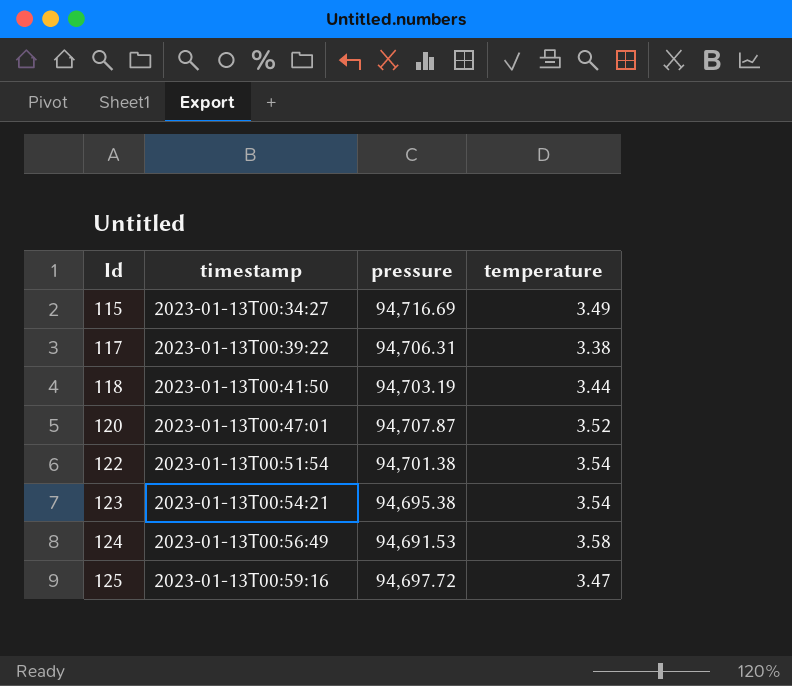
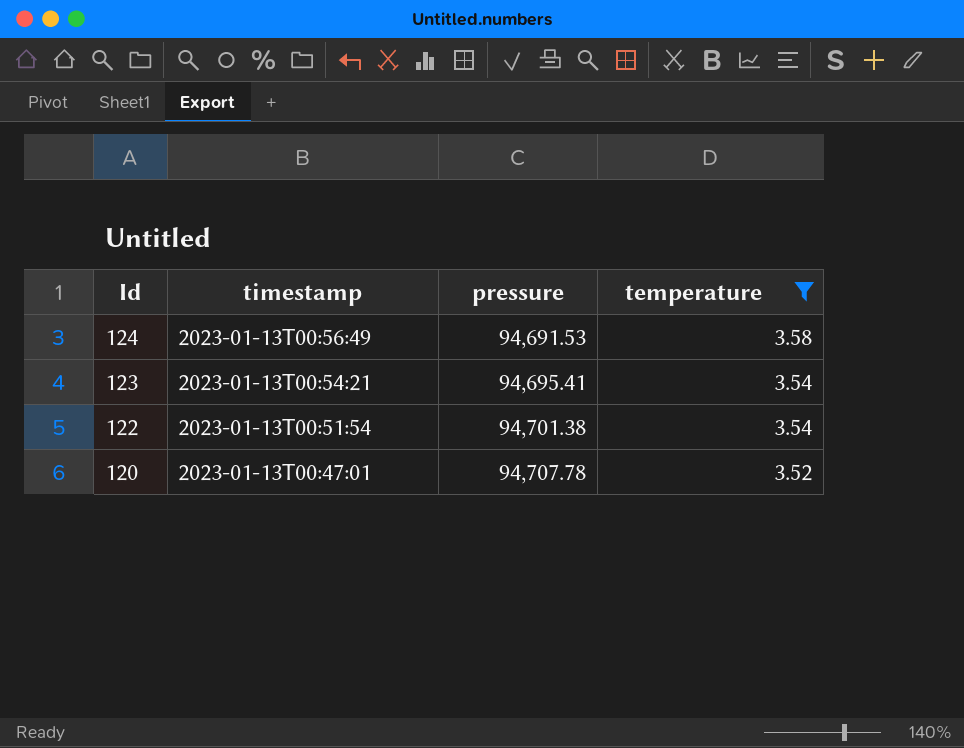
filter: none -> temperature >= 3.52
row order: Id ascending -> Id descending
123 | pressure: 94,695.38 -> 94,695.41
120 | pressure: 94,707.87 -> 94,707.78

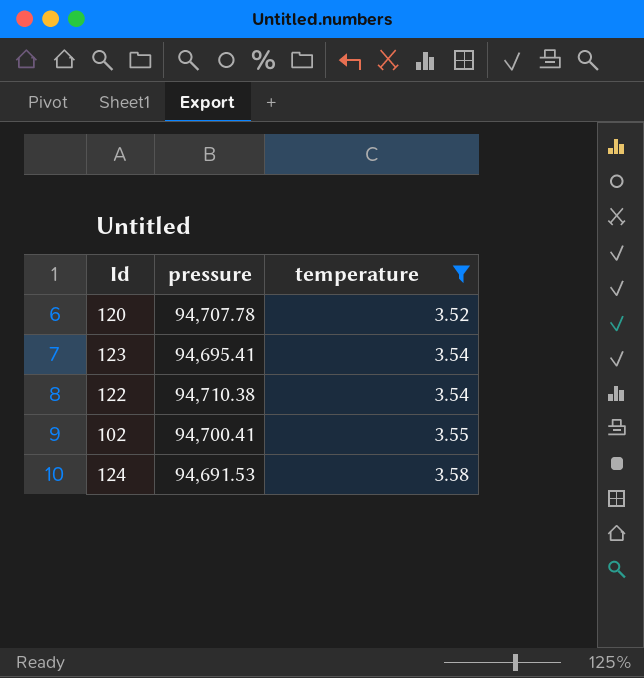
row order: Id descending -> temperature ascending
column timestamp | position: 2 -> none
122 | pressure: 94,701.38 -> 94,710.38
row 102: none -> 94,700.41 | 3.55

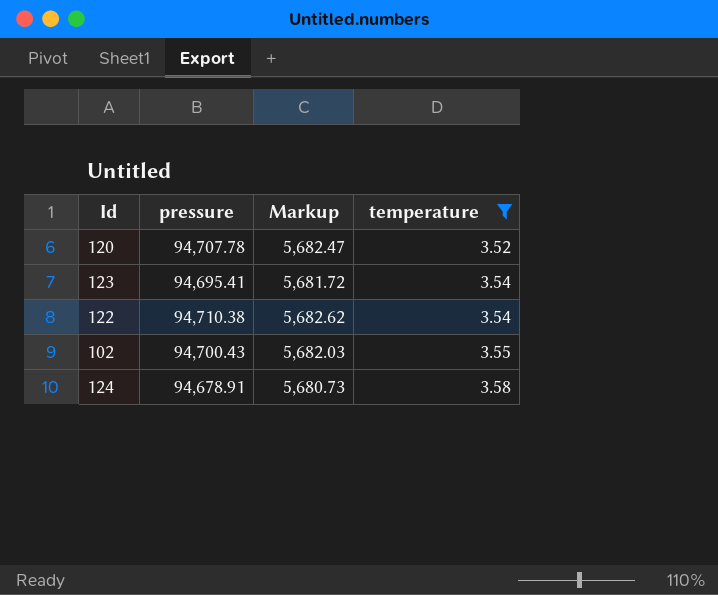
column Markup | formula: none -> [pressure] * 0.06
102 | pressure: 94,700.41 -> 94,700.43
124 | pressure: 94,691.53 -> 94,678.91

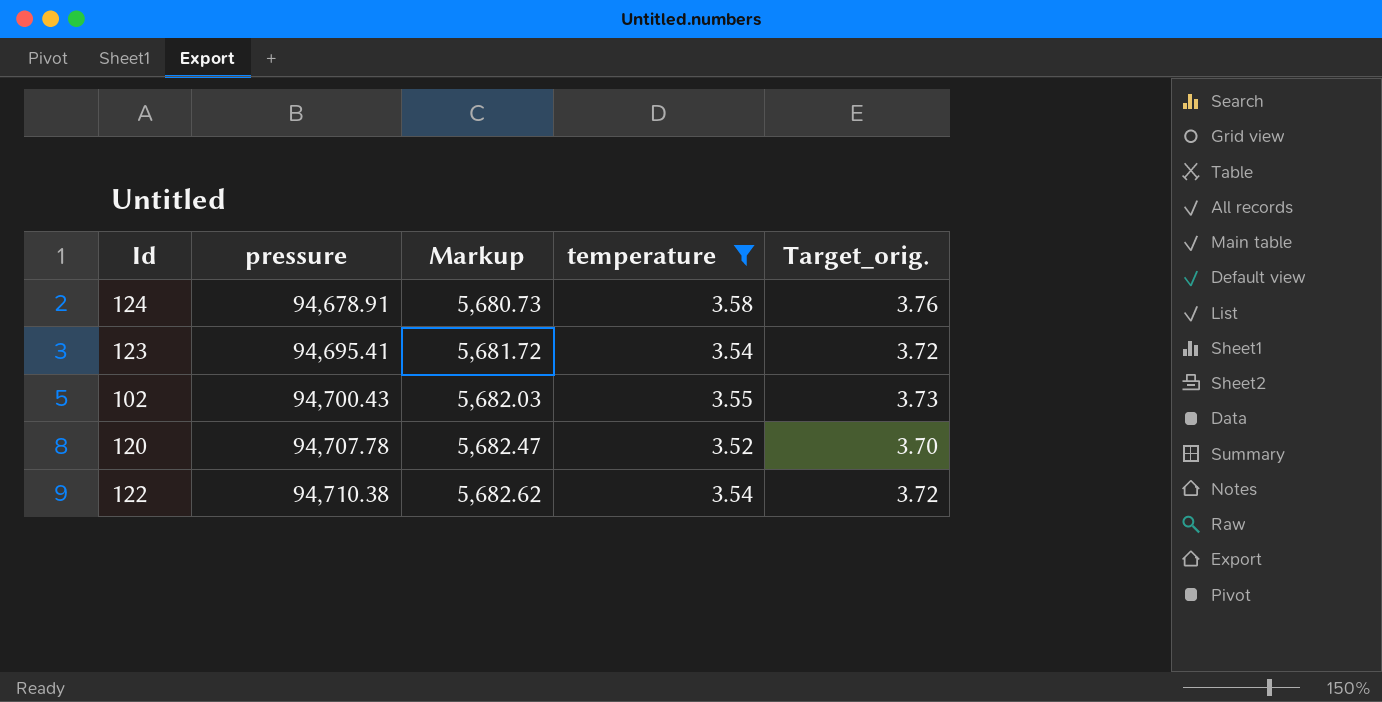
row order: temperature ascending -> pressure ascending
column Target_orig. | formula: none -> [temperature] * 1.05

